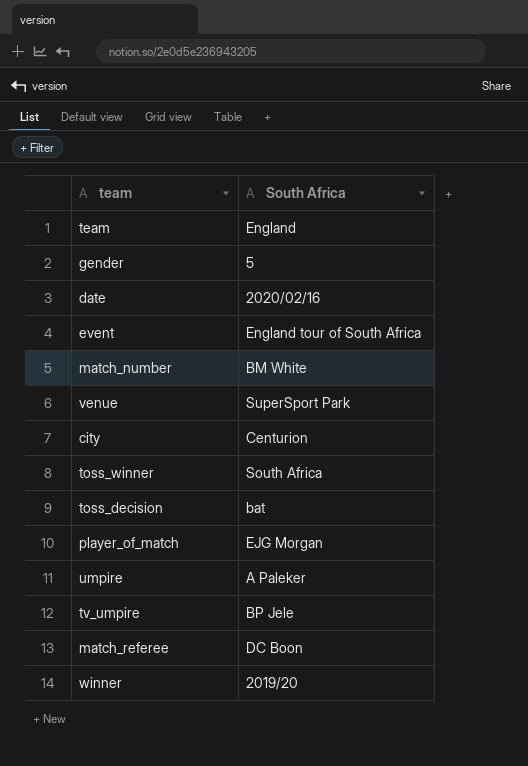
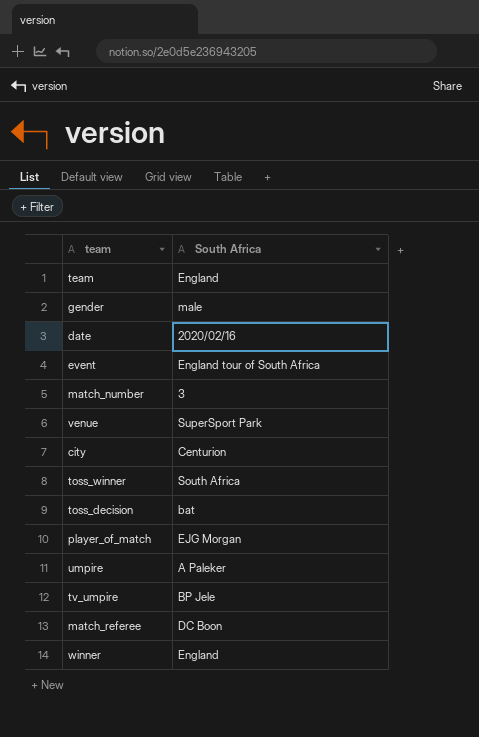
gender | South Africa: 5 -> male
match_number | South Africa: BM White -> 3
winner | South Africa: 2019/20 -> England

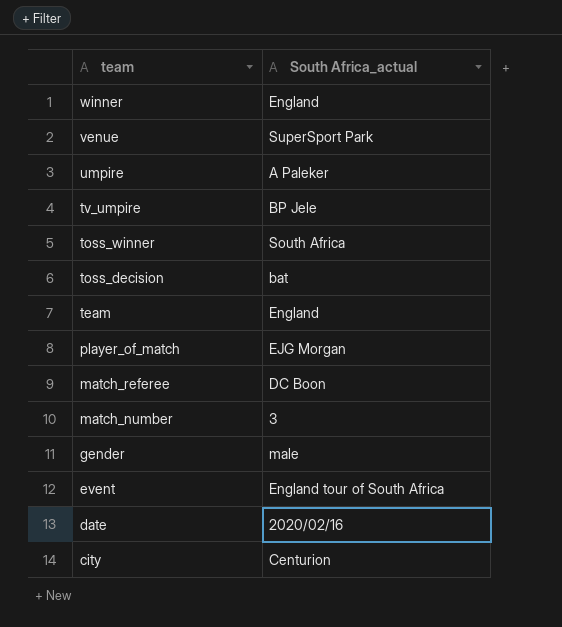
row order: none -> team descending
column name: South Africa -> South Africa_actual

